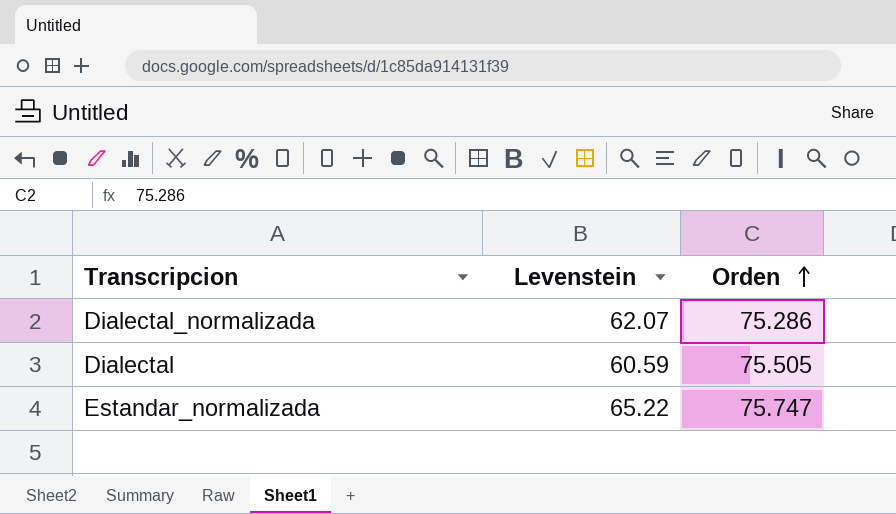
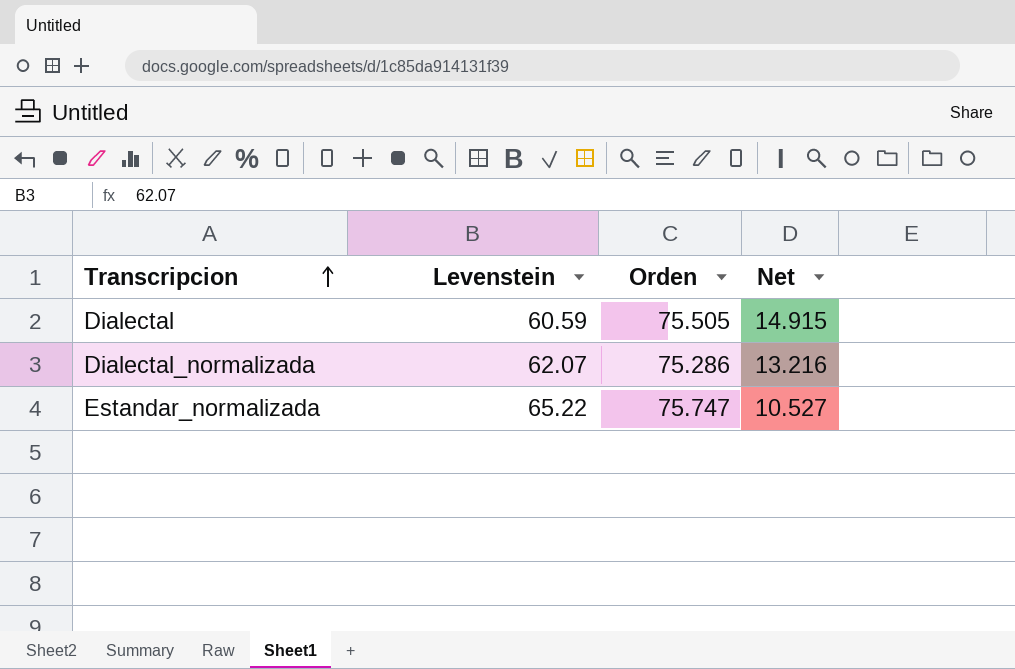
row order: Orden ascending -> Transcripcion ascending
column Net | formula: none -> [Orden] - [Levenstein]

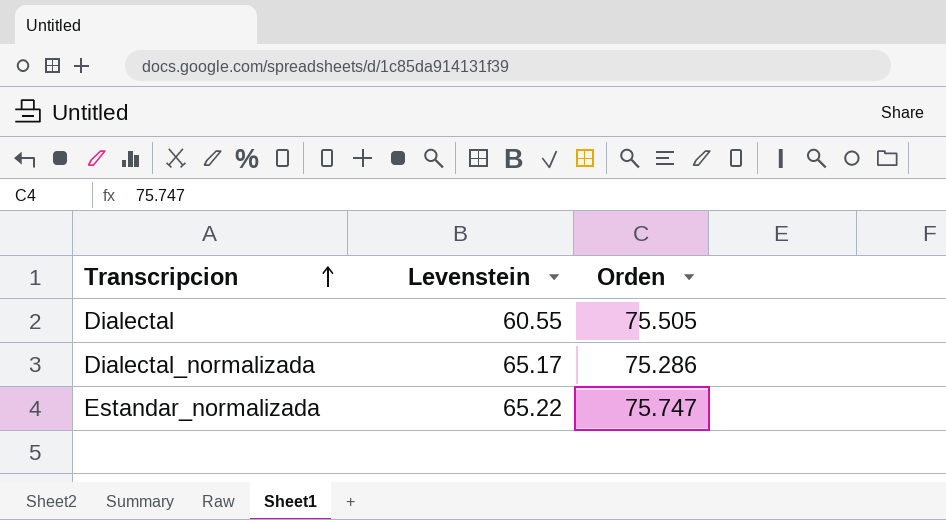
column Net | formula: [Orden] - [Levenstein] -> none
Dialectal | Levenstein: 60.59 -> 60.55
Dialectal_normalizada | Levenstein: 62.07 -> 65.17

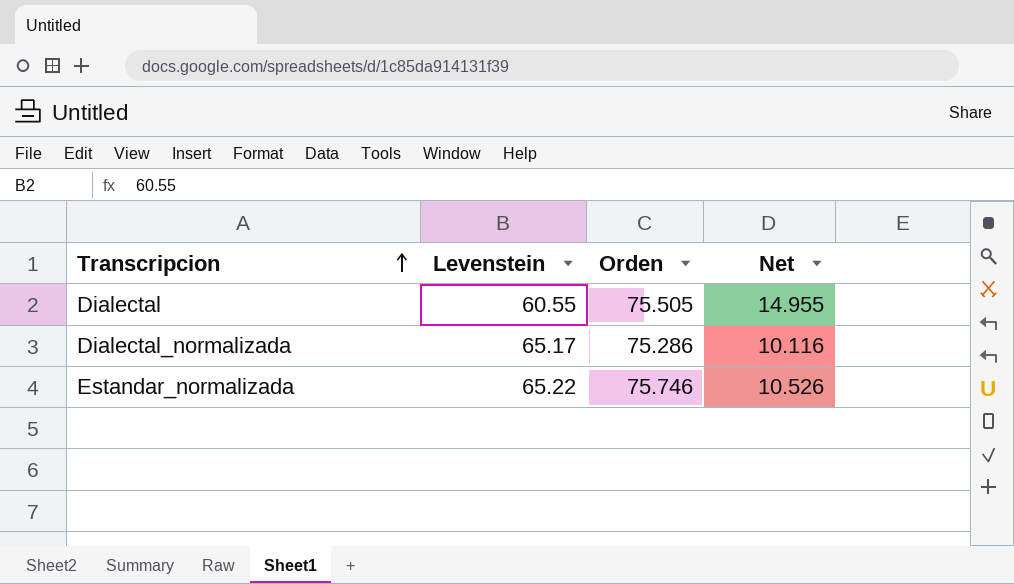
column Net | formula: none -> [Orden] - [Levenstein]
Estandar_normalizada | Orden: 75.747 -> 75.746

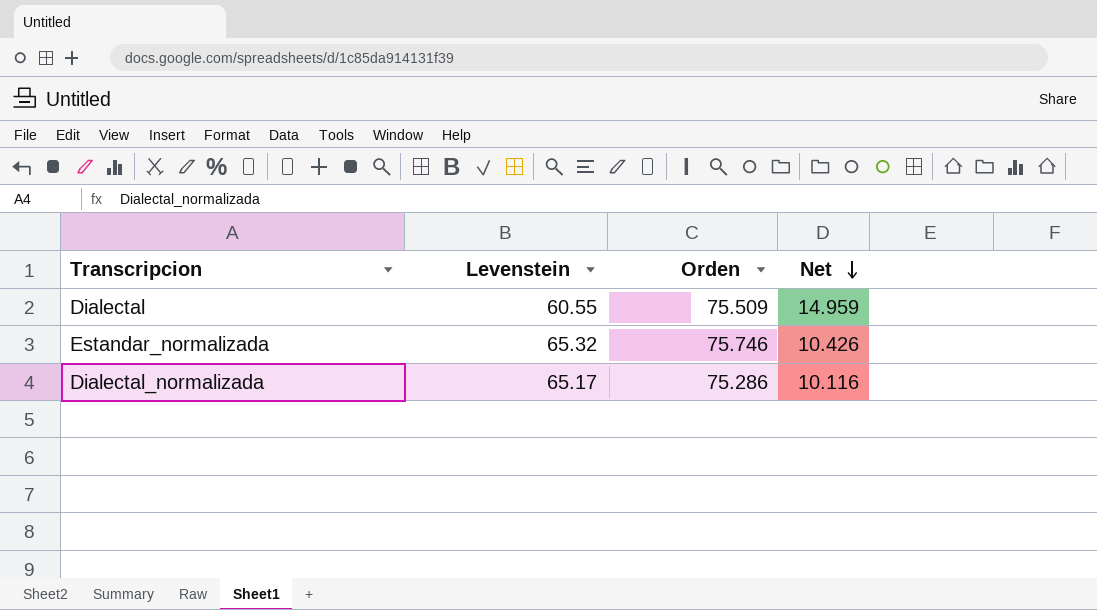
row order: Transcripcion ascending -> Net descending
Dialectal | Orden: 75.505 -> 75.509
Dialectal | Net: 14.955 -> 14.959
Estandar_normalizada | Levenstein: 65.22 -> 65.32
Estandar_normalizada | Net: 10.526 -> 10.426

